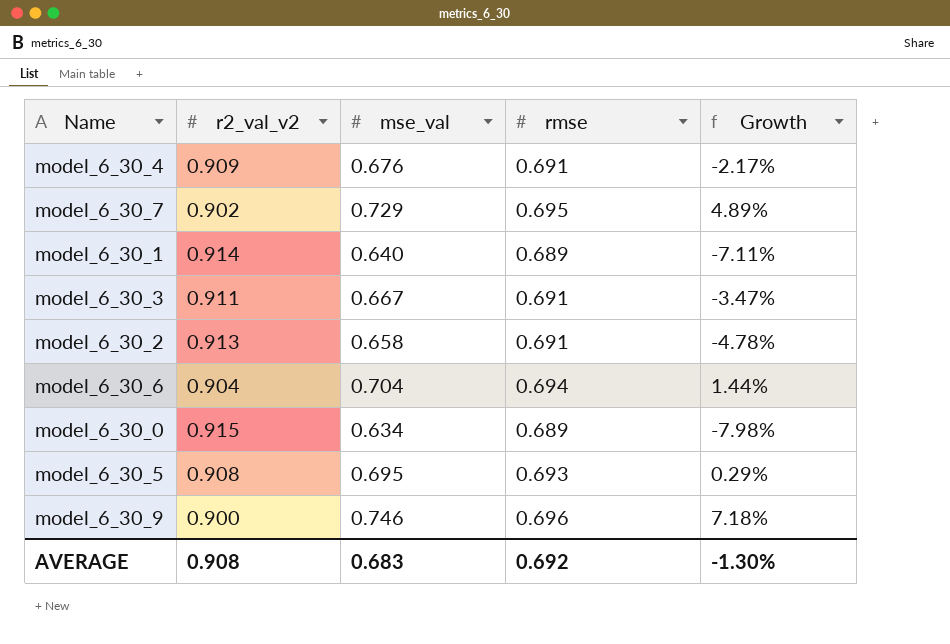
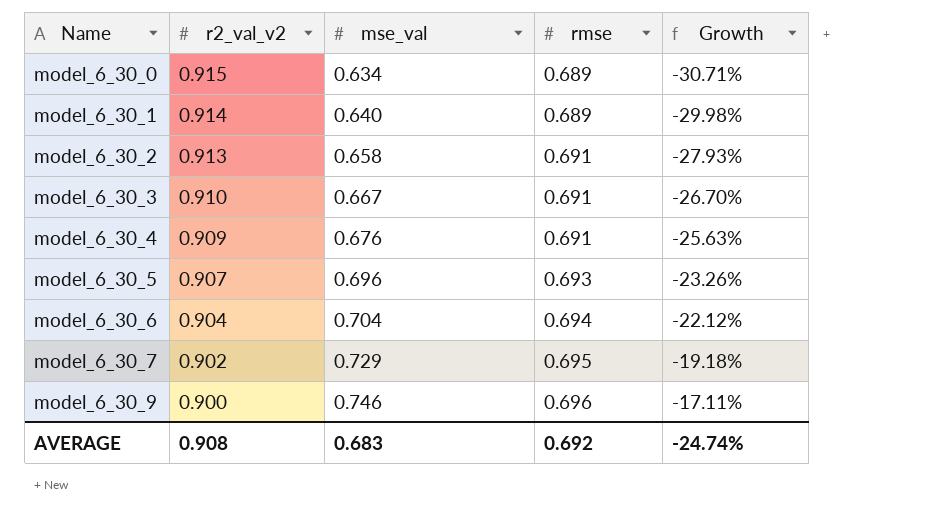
row order: none -> Name ascending
column Growth | formula: ([mse_val] - [rmse]) / [rmse] -> ([mse_val] - [r2_val_v2]) / [r2_val_v2]
model_6_30_3 | r2_val_v2: 0.911 -> 0.910
model_6_30_5 | r2_val_v2: 0.908 -> 0.907
model_6_30_5 | mse_val: 0.695 -> 0.696
AVERAGE | Growth: -1.30% -> -24.74%

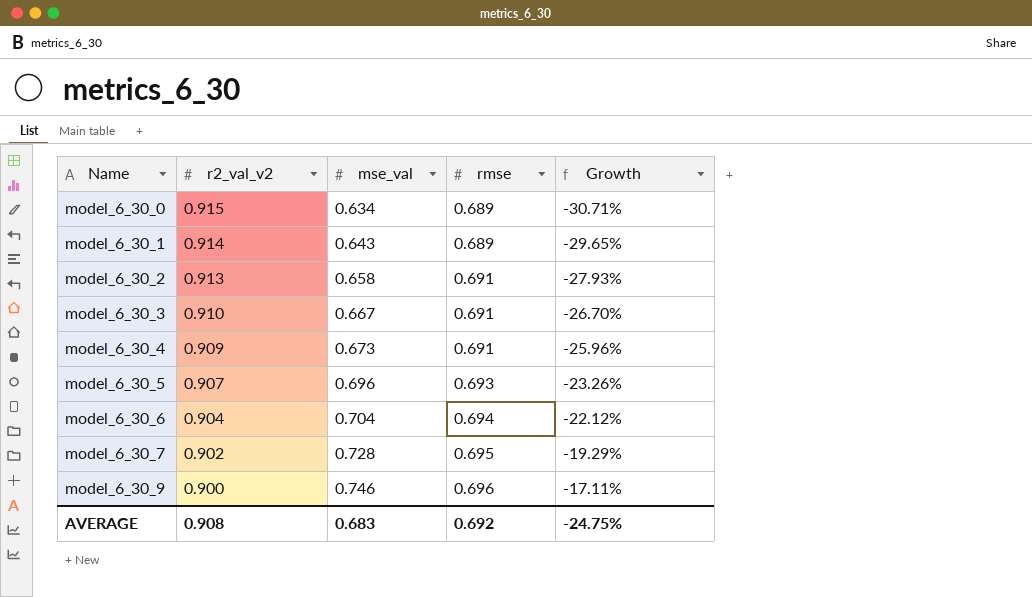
model_6_30_1 | mse_val: 0.640 -> 0.643
model_6_30_1 | Growth: -29.98% -> -29.65%
model_6_30_4 | mse_val: 0.676 -> 0.673
model_6_30_4 | Growth: -25.63% -> -25.96%
model_6_30_7 | mse_val: 0.729 -> 0.728
model_6_30_7 | Growth: -19.18% -> -19.29%
AVERAGE | Growth: -24.74% -> -24.75%

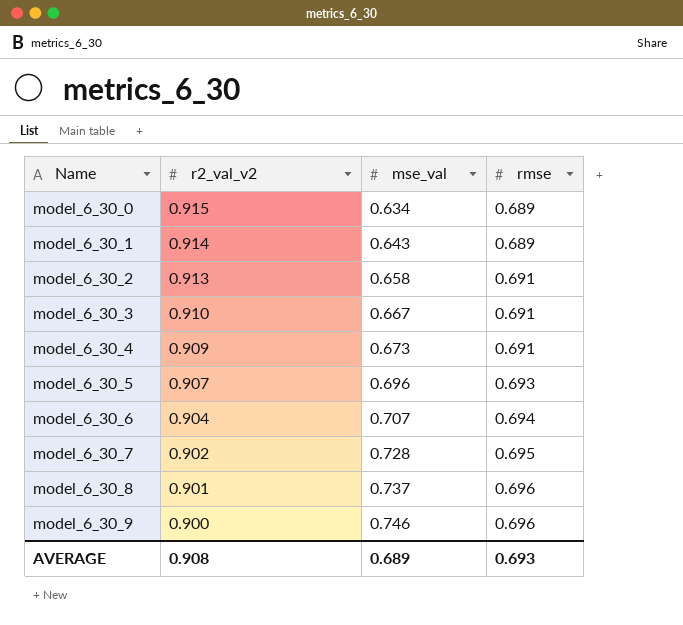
column Growth | formula: ([mse_val] - [r2_val_v2]) / [r2_val_v2] -> none
model_6_30_6 | mse_val: 0.704 -> 0.707
row model_6_30_8: none -> 0.901 | 0.737 | 0.696
AVERAGE | mse_val: 0.683 -> 0.689
AVERAGE | rmse: 0.692 -> 0.693

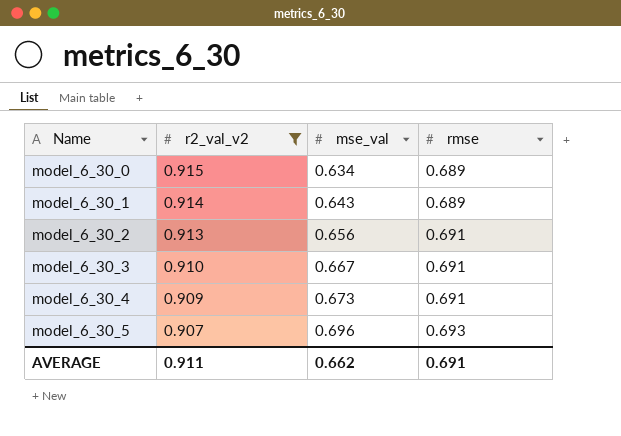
filter: none -> r2_val_v2 >= 0.907
model_6_30_2 | mse_val: 0.658 -> 0.656
AVERAGE | r2_val_v2: 0.908 -> 0.911
AVERAGE | mse_val: 0.689 -> 0.662
AVERAGE | rmse: 0.693 -> 0.691

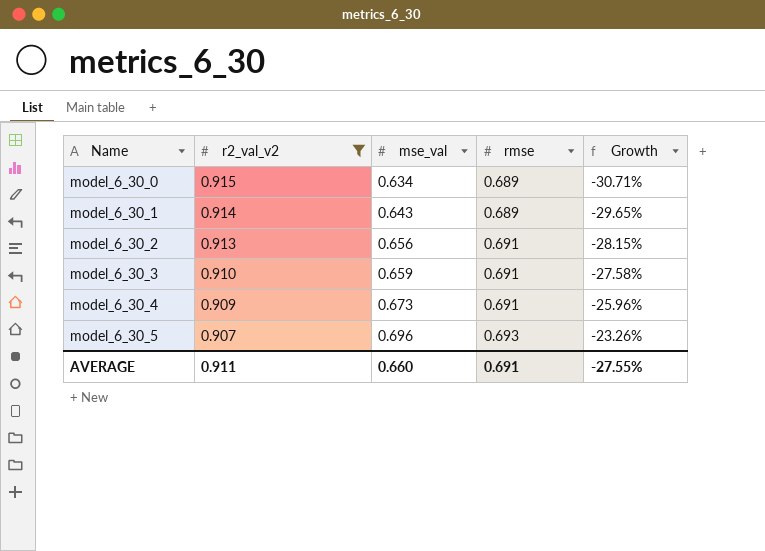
column Growth | formula: none -> ([mse_val] - [r2_val_v2]) / [r2_val_v2]
model_6_30_3 | mse_val: 0.667 -> 0.659
AVERAGE | mse_val: 0.662 -> 0.660

